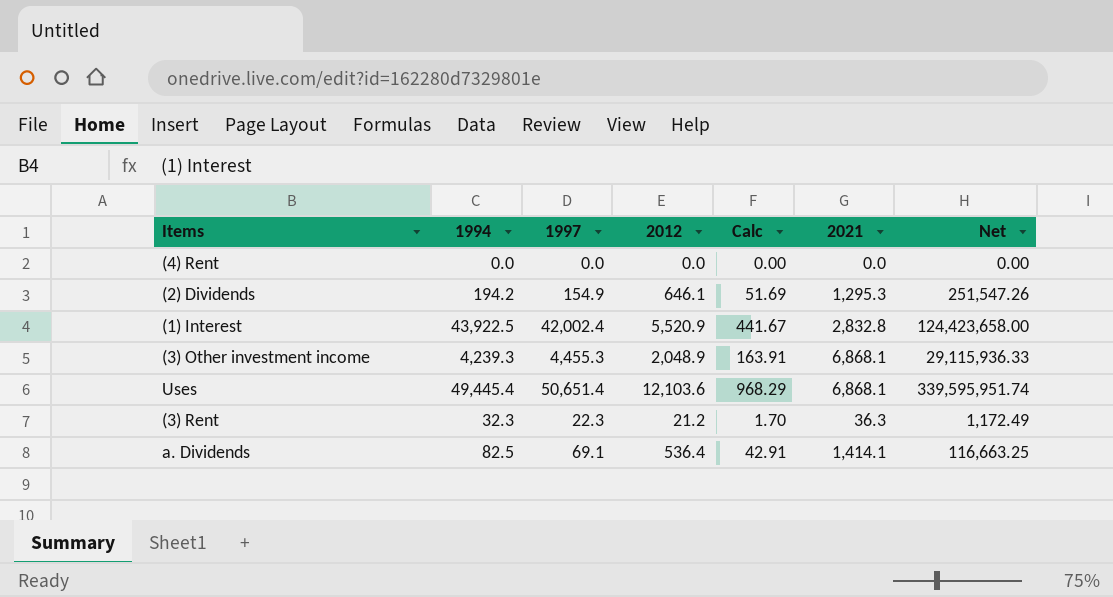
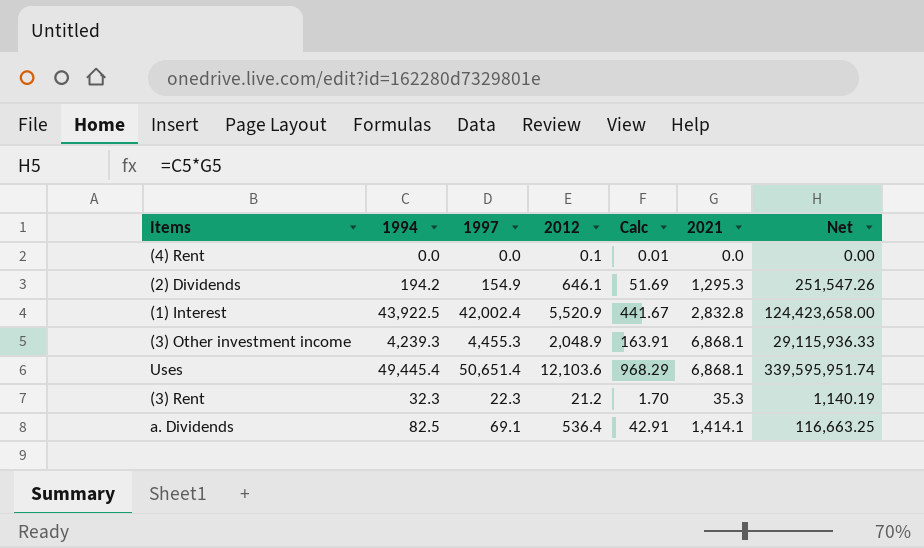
(4) Rent | 2012: 0.0 -> 0.1
(4) Rent | Calc: 0.00 -> 0.01
(3) Rent | 2021: 36.3 -> 35.3
(3) Rent | Net: 1,172.49 -> 1,140.19

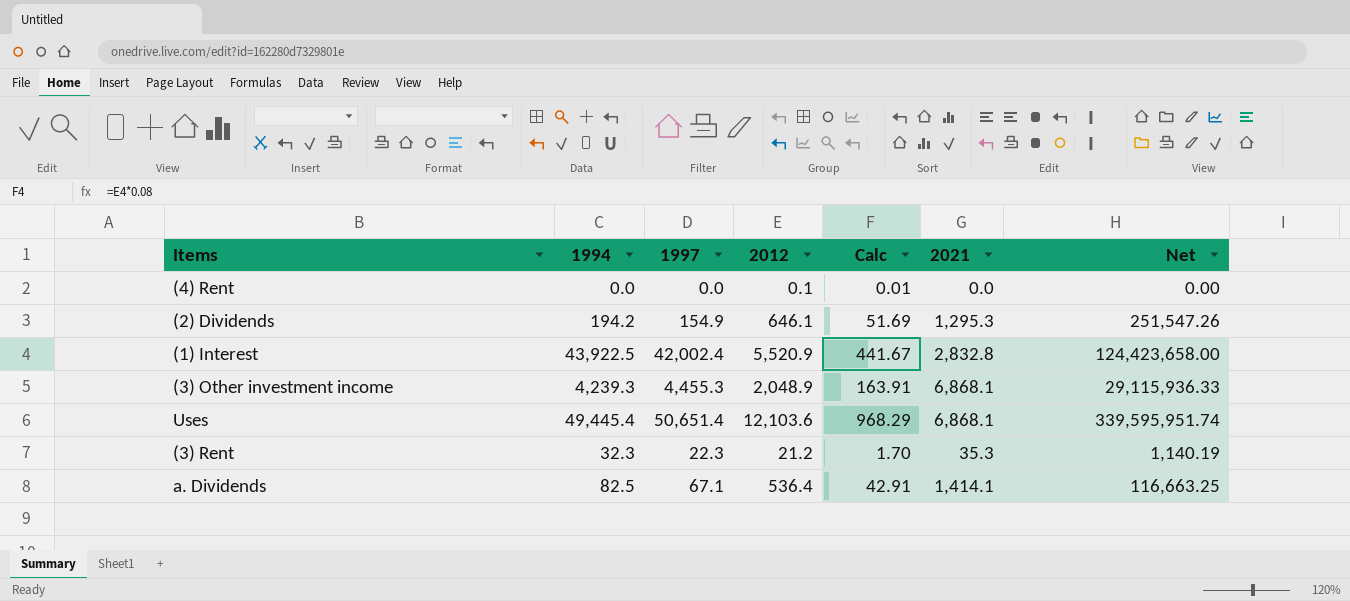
a. Dividends | 1997: 69.1 -> 67.1

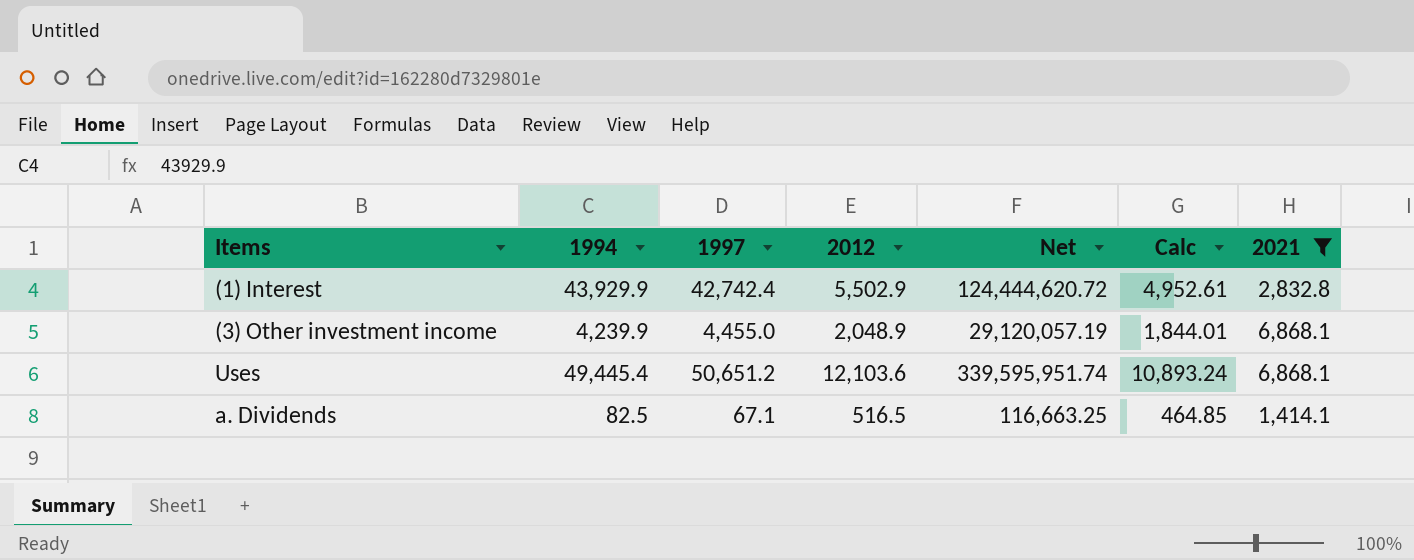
filter: none -> 2021 >= 1,414.1
column Net | position: 7 -> 5
column Calc | formula: [2012] * 0.08 -> [2012] * 0.9
(1) Interest | 1994: 43,922.5 -> 43,929.9
(1) Interest | 1997: 42,002.4 -> 42,742.4
(1) Interest | 2012: 5,520.9 -> 5,502.9
(1) Interest | Net: 124,423,658.00 -> 124,444,620.72
(3) Other investment income | 1994: 4,239.3 -> 4,239.9
(3) Other investment income | 1997: 4,455.3 -> 4,455.0
(3) Other investment income | Net: 29,115,936.33 -> 29,120,057.19
Uses | 1997: 50,651.4 -> 50,651.2
a. Dividends | 2012: 536.4 -> 516.5

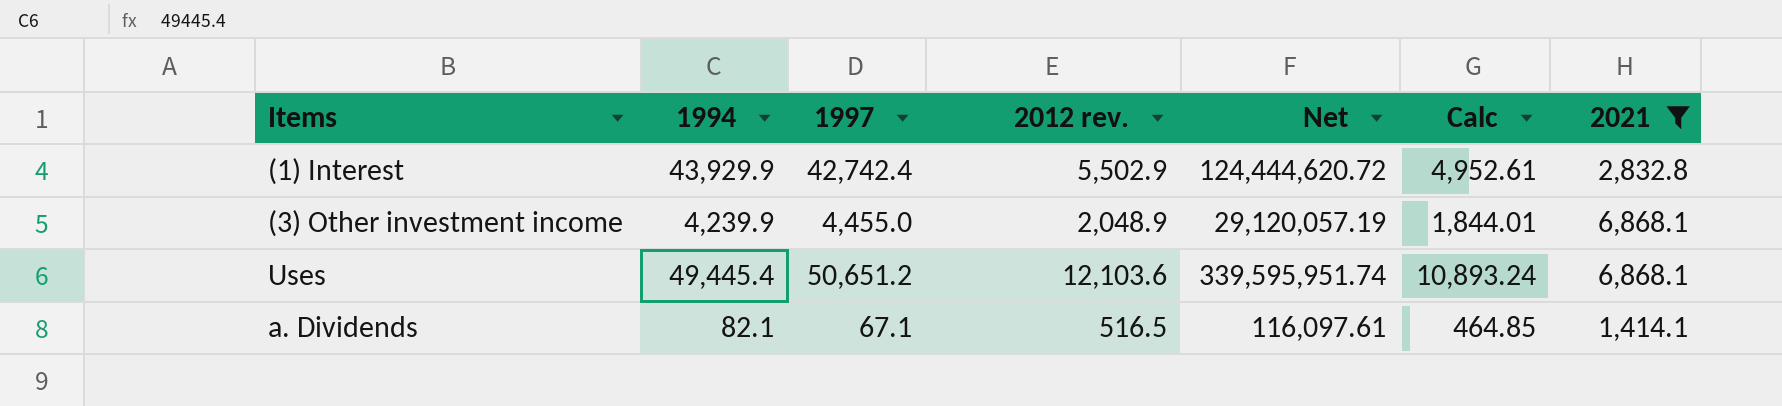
column name: 2012 -> 2012 rev.
a. Dividends | 1994: 82.5 -> 82.1
a. Dividends | Net: 116,663.25 -> 116,097.61

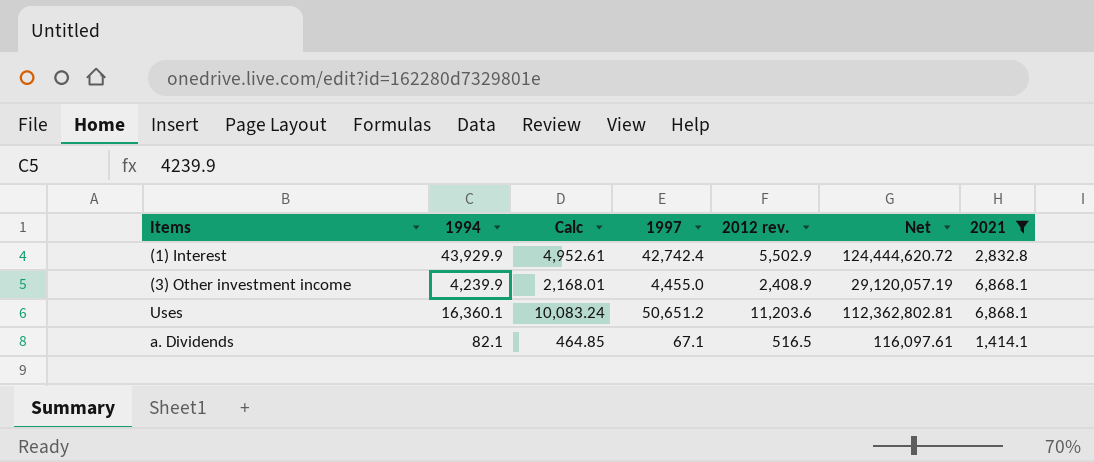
column Calc | position: 6 -> 3
(3) Other investment income | Calc: 1,844.01 -> 2,168.01
(3) Other investment income | 2012 rev.: 2,048.9 -> 2,408.9
Uses | 1994: 49,445.4 -> 16,360.1
Uses | Calc: 10,893.24 -> 10,083.24
Uses | 2012 rev.: 12,103.6 -> 11,203.6
Uses | Net: 339,595,951.74 -> 112,362,802.81

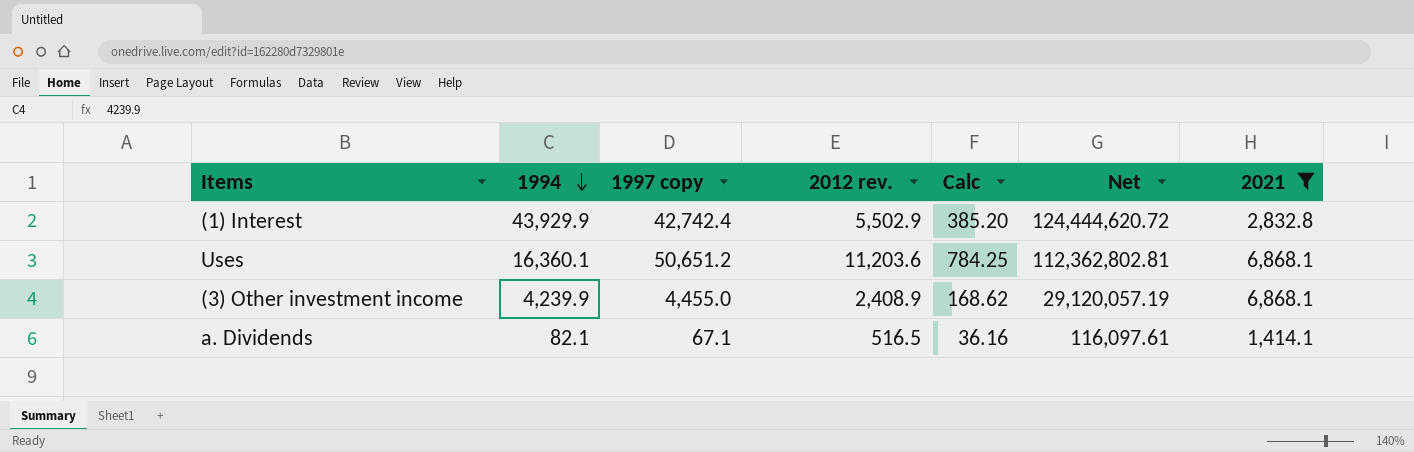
row order: none -> 1994 descending
column name: 1997 -> 1997 copy
column Calc | formula: [2012 rev.] * 0.9 -> [2012 rev.] * 0.07
column Calc | position: 3 -> 5

